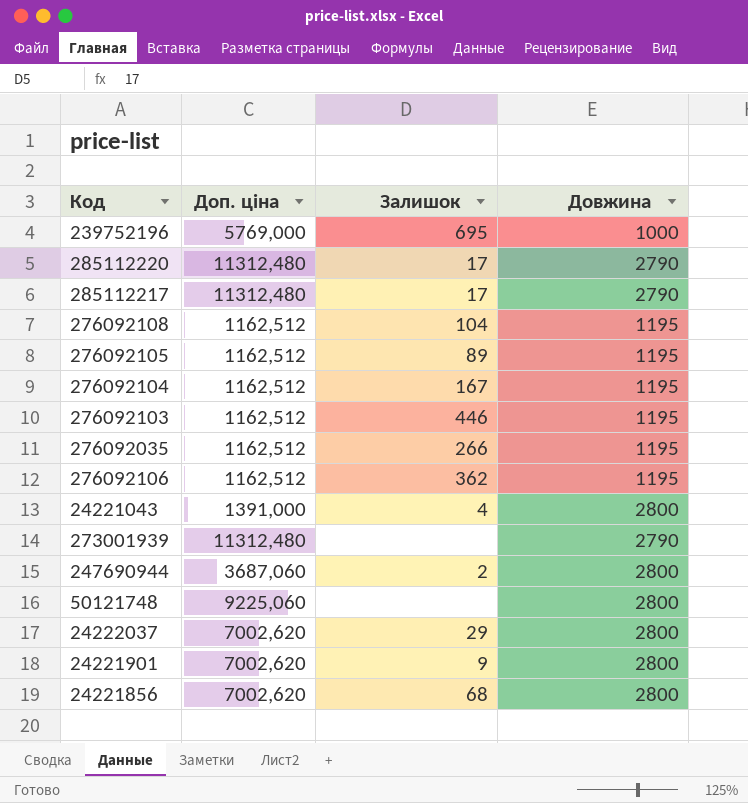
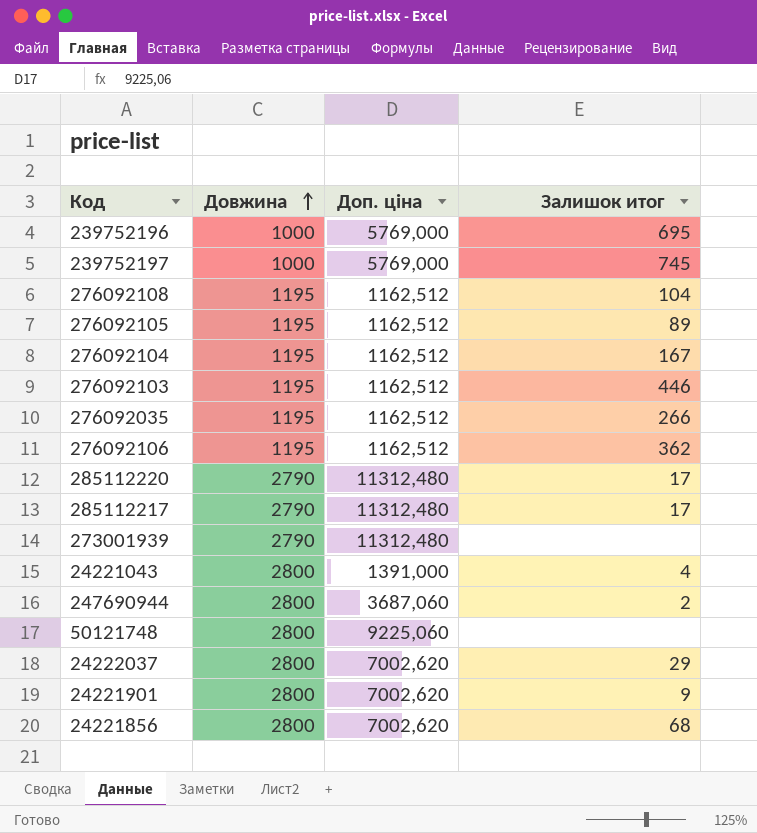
row order: none -> Довжина ascending
column Довжина | position: 4 -> 2
column name: Залишок -> Залишок итог
row 239752197: none -> 1000 | 5769,000 | 745

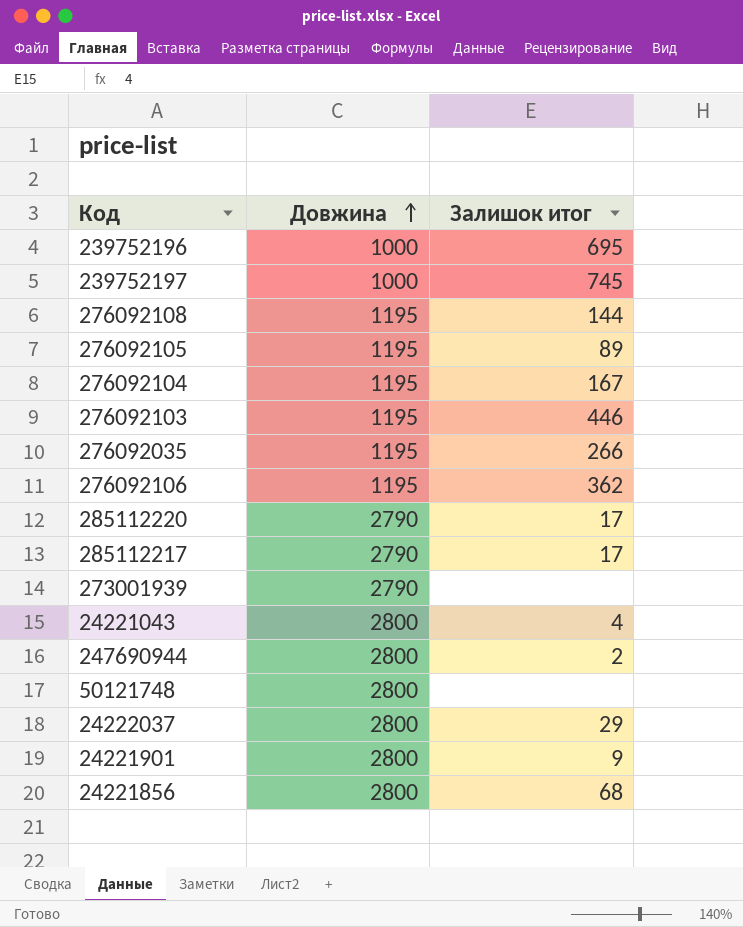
column Доп. ціна | position: 3 -> none
276092108 | Залишок итог: 104 -> 144

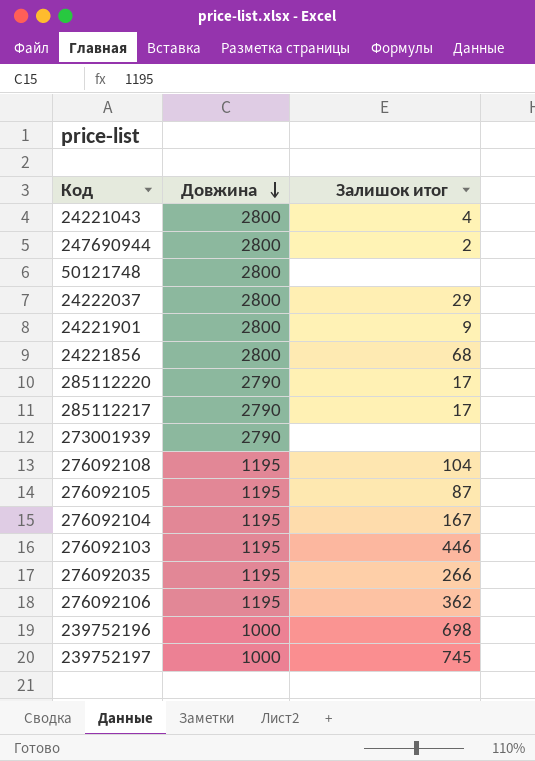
row order: Довжина ascending -> Довжина descending
276092108 | Залишок итог: 144 -> 104
276092105 | Залишок итог: 89 -> 87
239752196 | Залишок итог: 695 -> 698

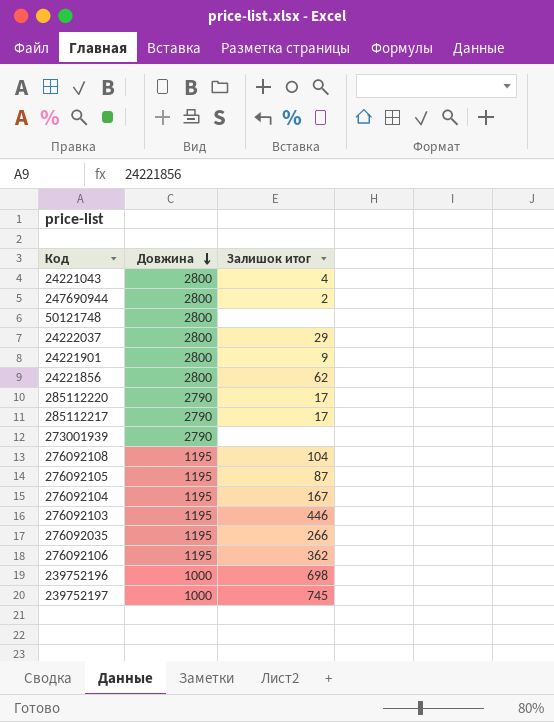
24221856 | Залишок итог: 68 -> 62

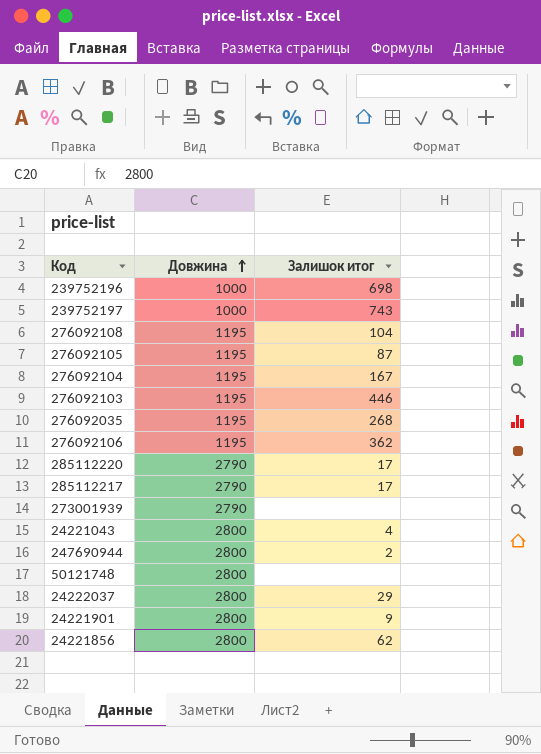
row order: Довжина descending -> Довжина ascending
239752197 | Залишок итог: 745 -> 743
276092035 | Залишок итог: 266 -> 268

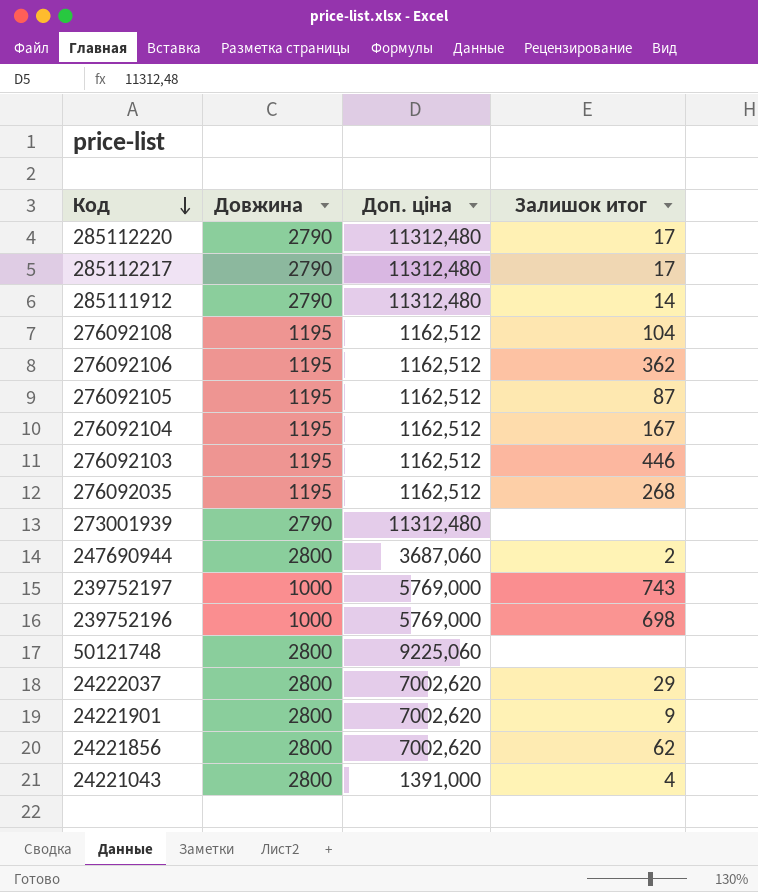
row order: Довжина ascending -> Код descending
column Доп. ціна | position: none -> 3
row 285111912: none -> 2790 | 11312,480 | 14

